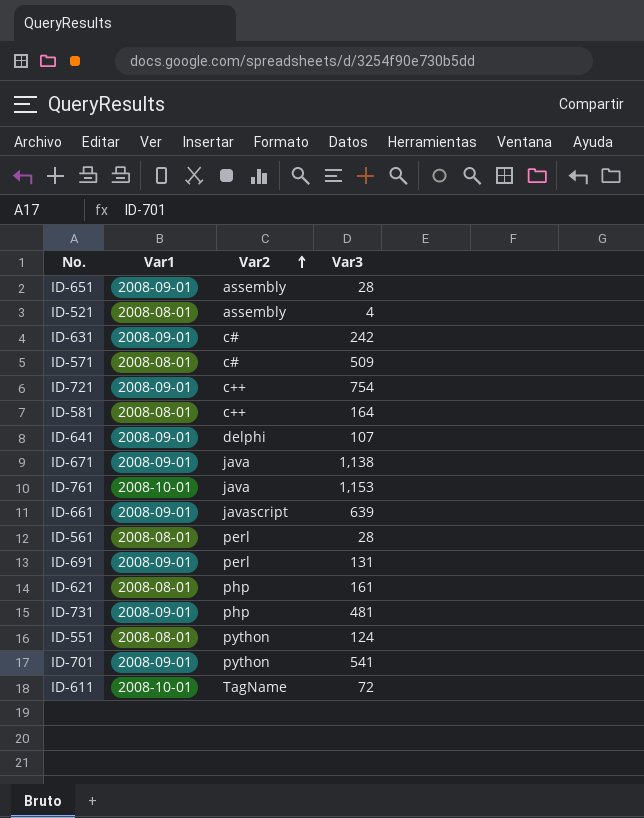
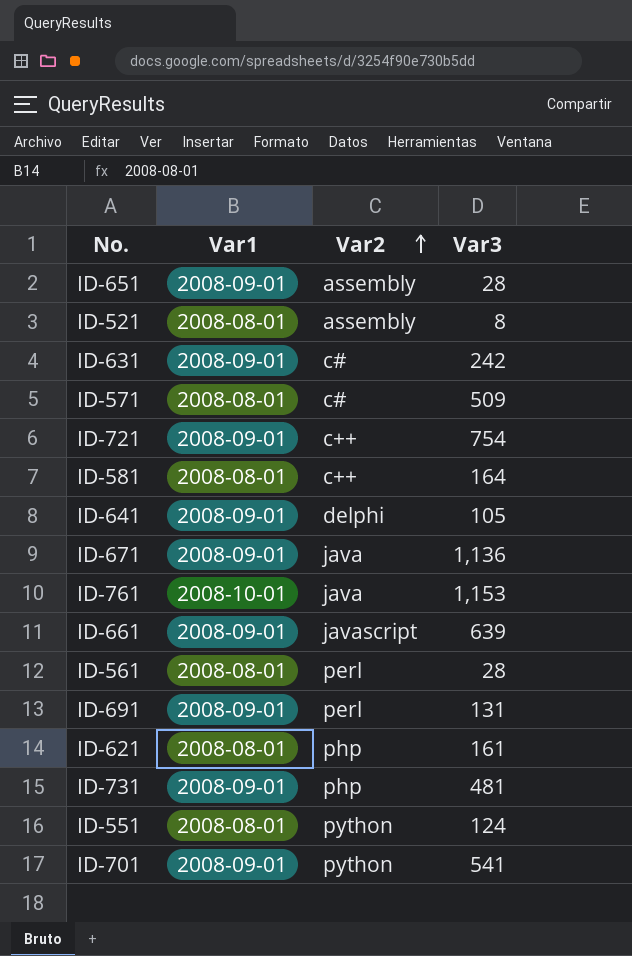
row ID-611: 2008-10-01 | TagName | 72 -> none
ID-521 | Var3: 4 -> 8
ID-641 | Var3: 107 -> 105
ID-671 | Var3: 1,138 -> 1,136

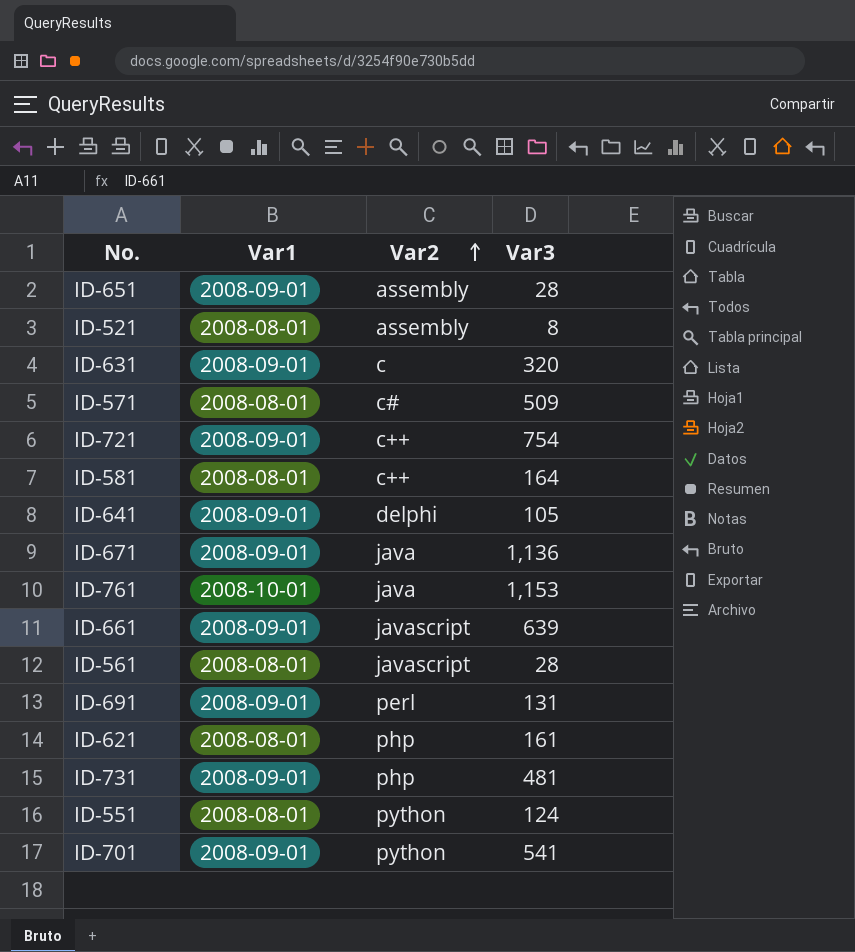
ID-631 | Var2: c# -> c
ID-631 | Var3: 242 -> 320
ID-561 | Var2: perl -> javascript

